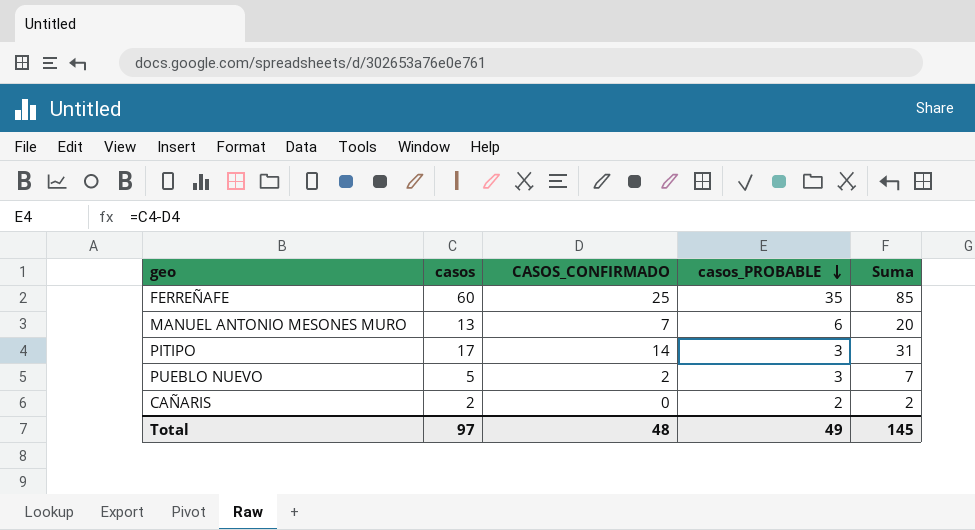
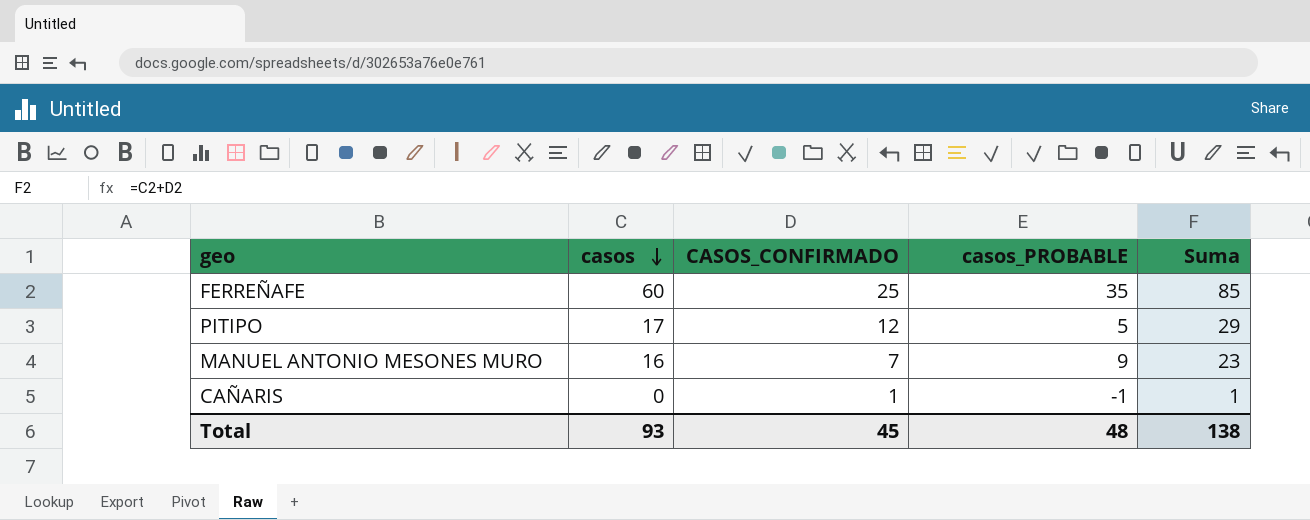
row order: casos_PROBABLE descending -> casos descending
row PUEBLO NUEVO: 5 | 2 | 3 | 7 -> none
PITIPO | CASOS_CONFIRMADO: 14 -> 12
PITIPO | casos_PROBABLE: 3 -> 5
PITIPO | Suma: 31 -> 29
MANUEL ANTONIO MESONES MURO | casos: 13 -> 16
MANUEL ANTONIO MESONES MURO | casos_PROBABLE: 6 -> 9
MANUEL ANTONIO MESONES MURO | Suma: 20 -> 23
CAÑARIS | casos: 2 -> 0
CAÑARIS | CASOS_CONFIRMADO: 0 -> 1
CAÑARIS | casos_PROBABLE: 2 -> -1
CAÑARIS | Suma: 2 -> 1
Total | casos: 97 -> 93
Total | CASOS_CONFIRMADO: 48 -> 45
Total | casos_PROBABLE: 49 -> 48
Total | Suma: 145 -> 138

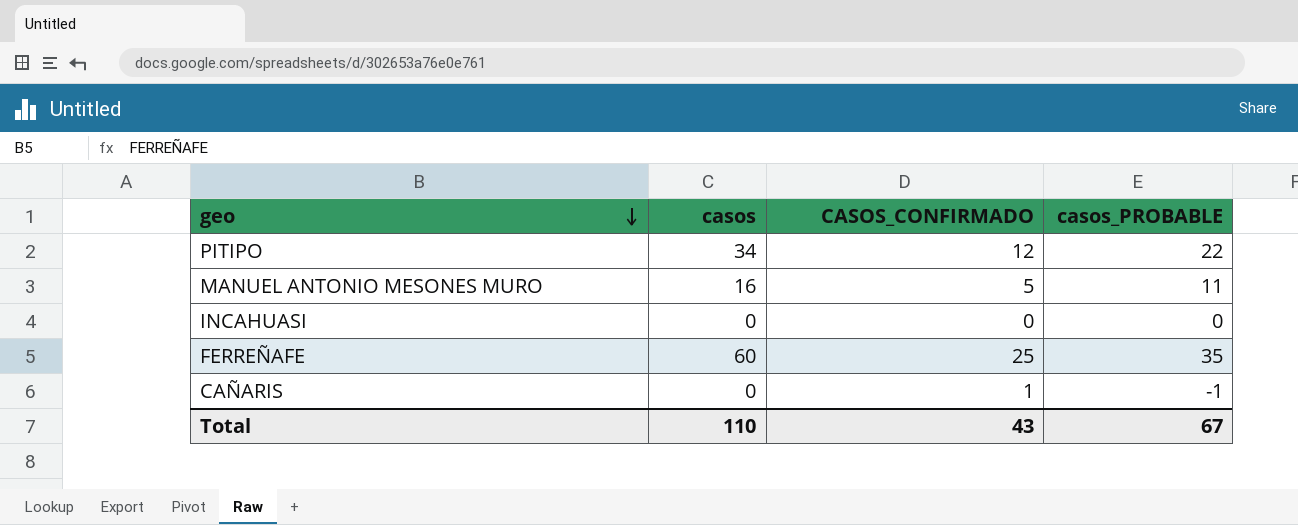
row order: casos descending -> geo descending
column Suma | formula: [casos] + [CASOS_CONFIRMADO] -> none
PITIPO | casos: 17 -> 34
PITIPO | casos_PROBABLE: 5 -> 22
MANUEL ANTONIO MESONES MURO | CASOS_CONFIRMADO: 7 -> 5
MANUEL ANTONIO MESONES MURO | casos_PROBABLE: 9 -> 11
row INCAHUASI: none -> 0 | 0 | 0
Total | casos: 93 -> 110
Total | CASOS_CONFIRMADO: 45 -> 43
Total | casos_PROBABLE: 48 -> 67

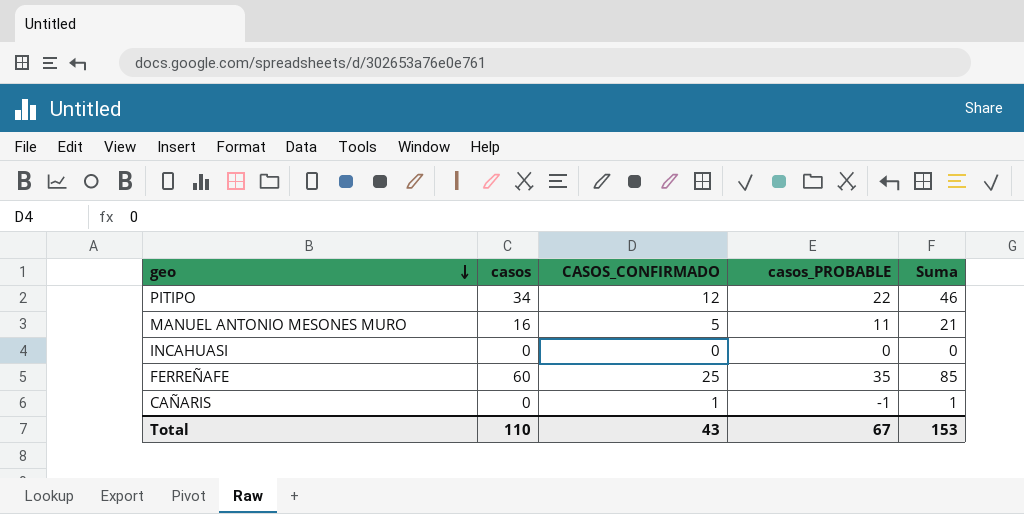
column Suma | formula: none -> [casos] + [CASOS_CONFIRMADO]

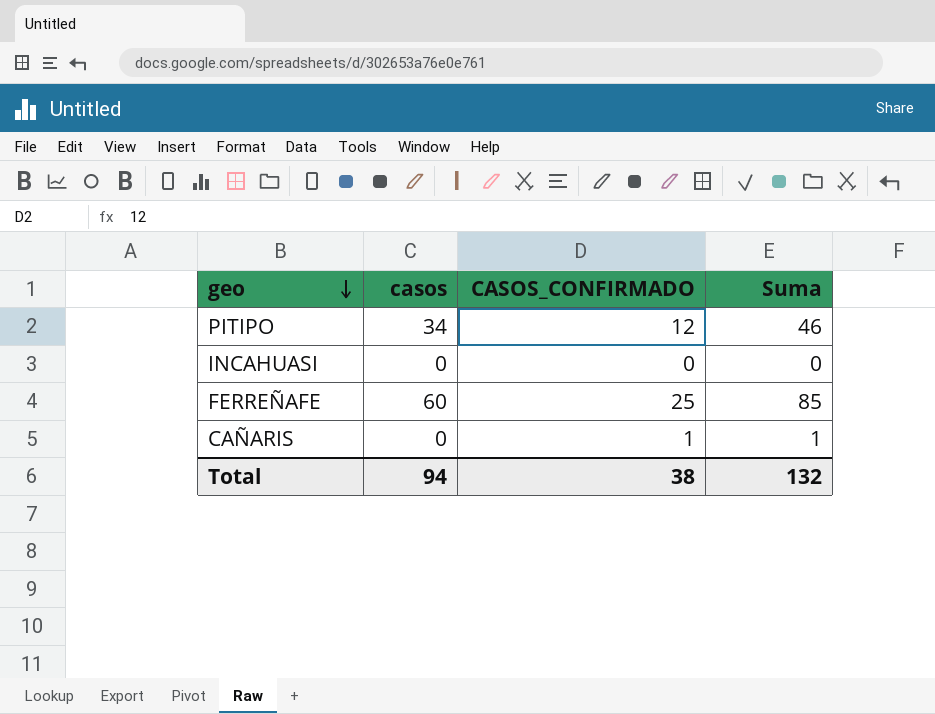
column casos_PROBABLE | formula: [casos] - [CASOS_CONFIRMADO] -> none
row MANUEL ANTONIO MESONES MURO: 16 | 5 | 11 | 21 -> none
Total | casos: 110 -> 94
Total | CASOS_CONFIRMADO: 43 -> 38
Total | Suma: 153 -> 132

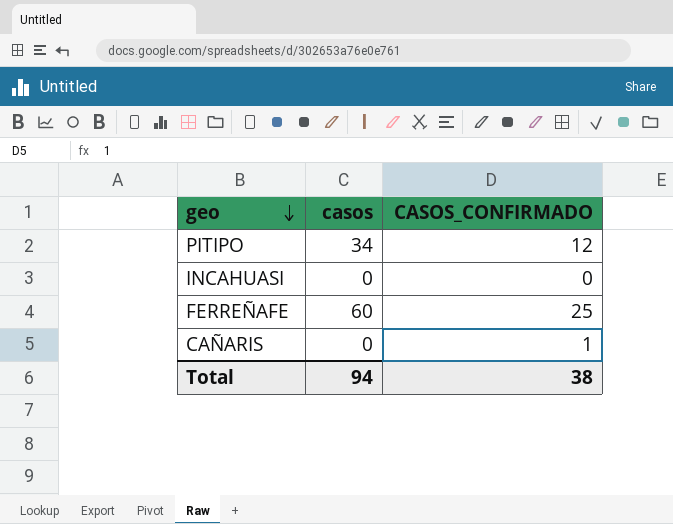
column Suma | formula: [casos] + [CASOS_CONFIRMADO] -> none

